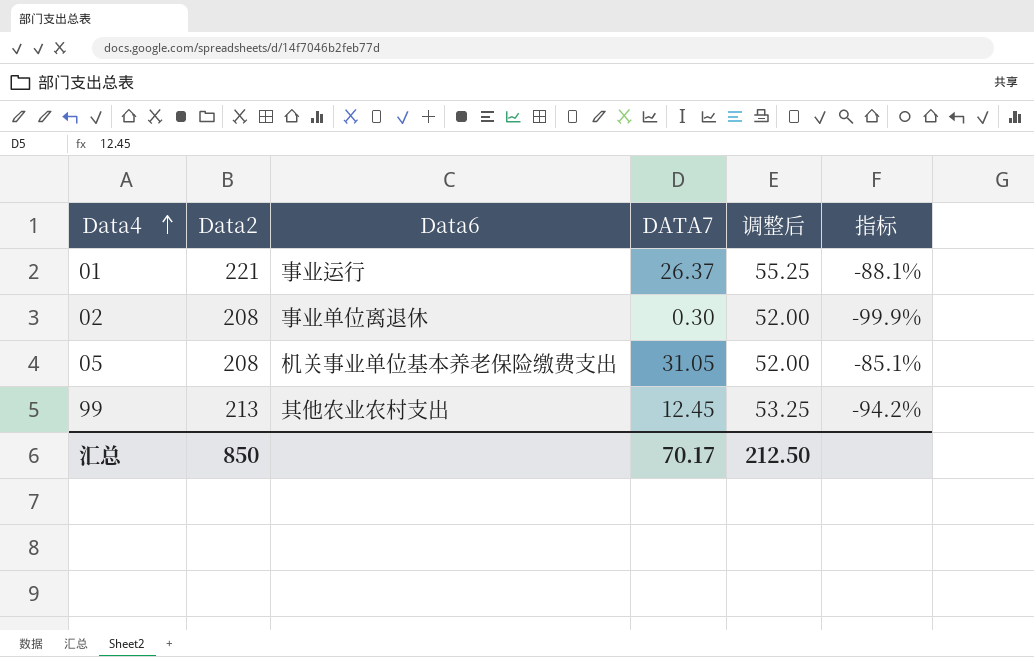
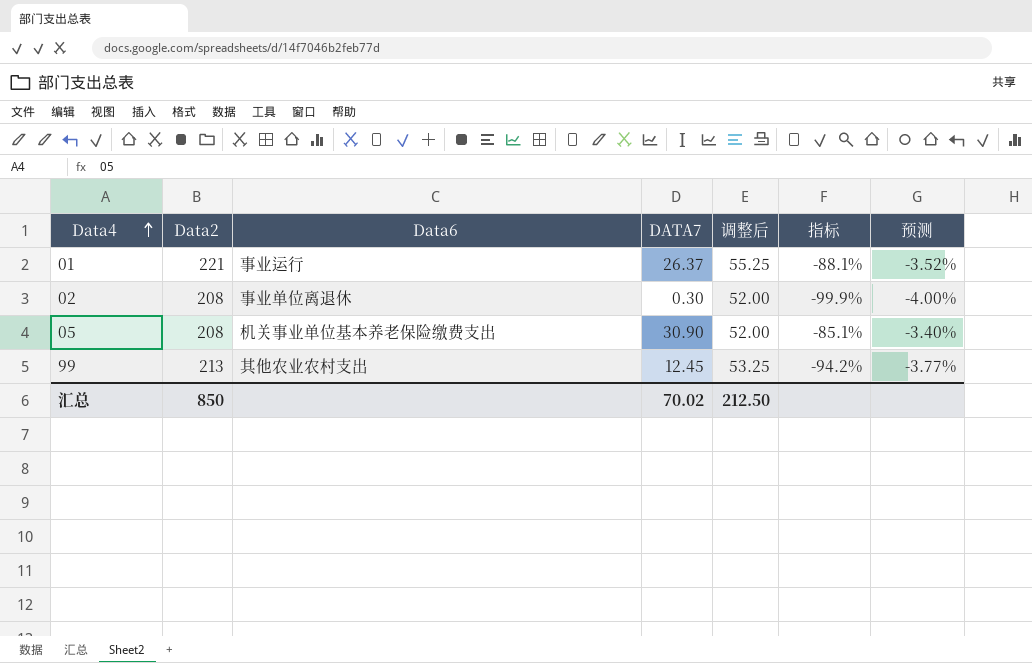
column 预测 | formula: none -> [指标] * 0.04
05 | DATA7: 31.05 -> 30.90
汇总 | DATA7: 70.17 -> 70.02

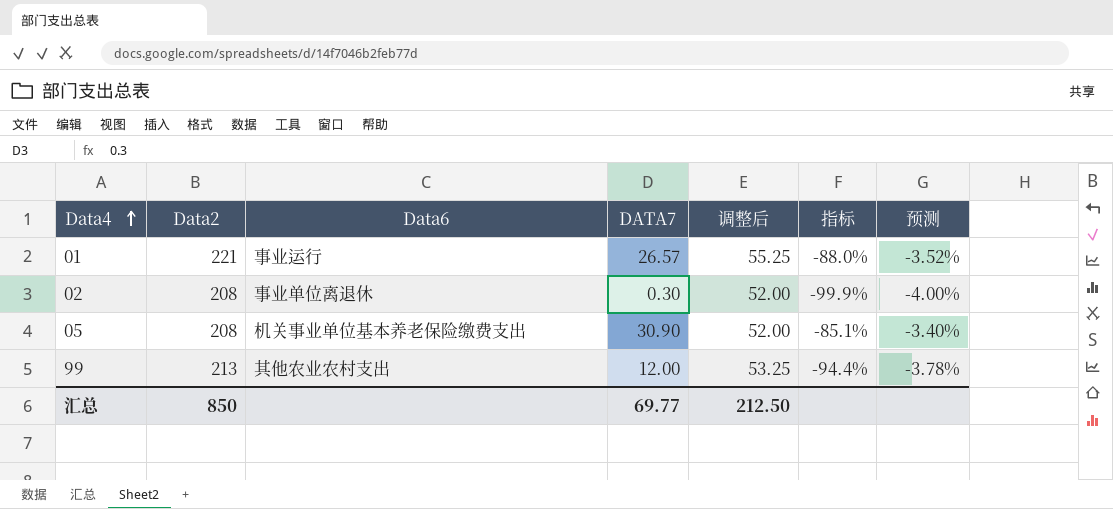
01 | DATA7: 26.37 -> 26.57
01 | 指标: -88.1% -> -88.0%
99 | DATA7: 12.45 -> 12.00
99 | 指标: -94.2% -> -94.4%
99 | 预测: -3.77% -> -3.78%
汇总 | DATA7: 70.02 -> 69.77

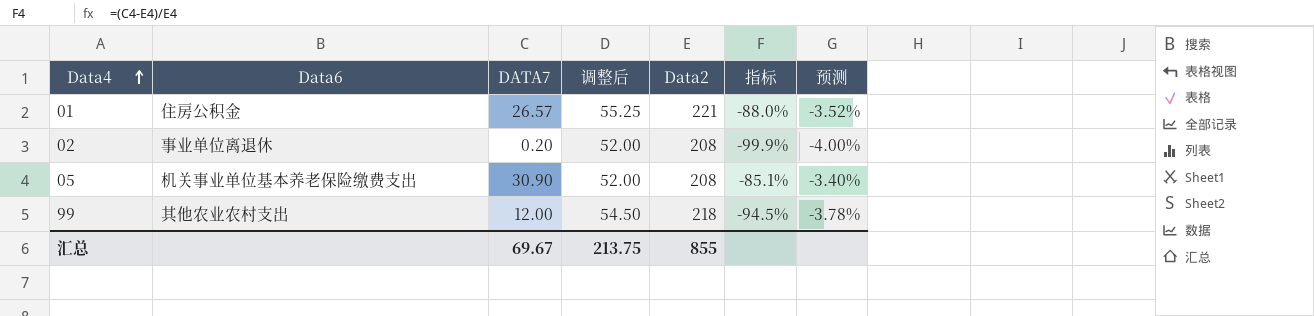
column Data2 | position: 2 -> 5
01 | Data6: 事业运行 -> 住房公积金
02 | DATA7: 0.30 -> 0.20
99 | 调整后: 53.25 -> 54.50
99 | Data2: 213 -> 218
99 | 指标: -94.4% -> -94.5%
汇总 | DATA7: 69.77 -> 69.67
汇总 | 调整后: 212.50 -> 213.75
汇总 | Data2: 850 -> 855

